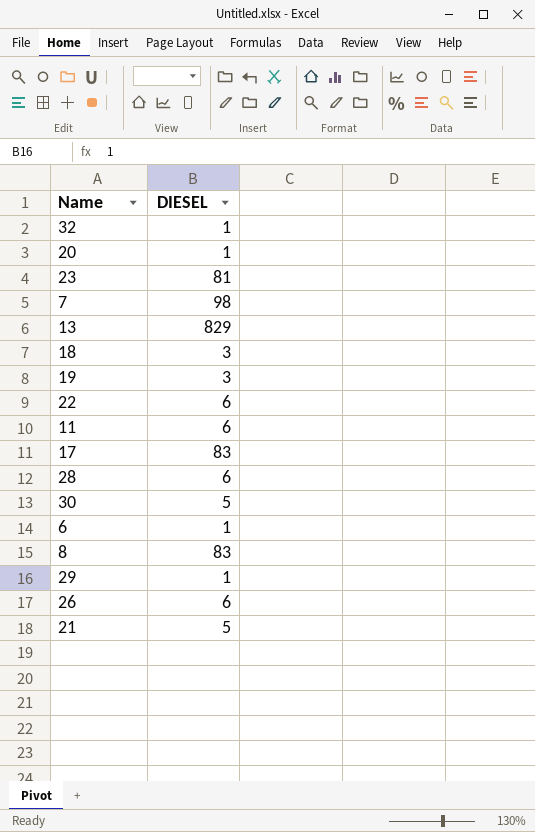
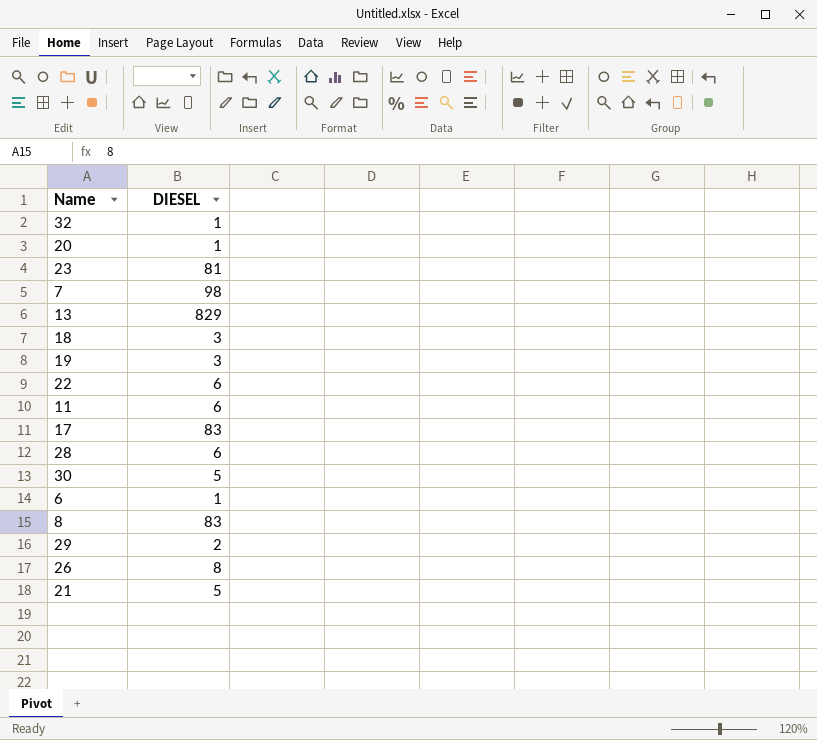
29 | DIESEL: 1 -> 2
26 | DIESEL: 6 -> 8

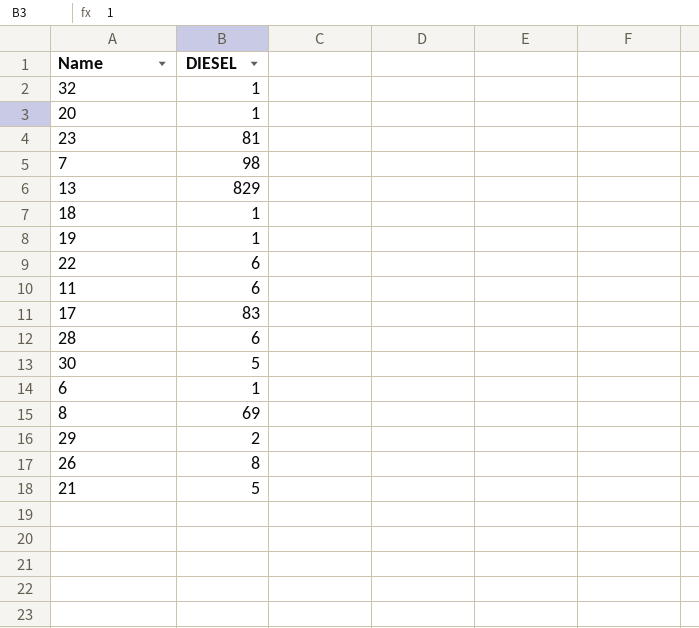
18 | DIESEL: 3 -> 1
19 | DIESEL: 3 -> 1
8 | DIESEL: 83 -> 69

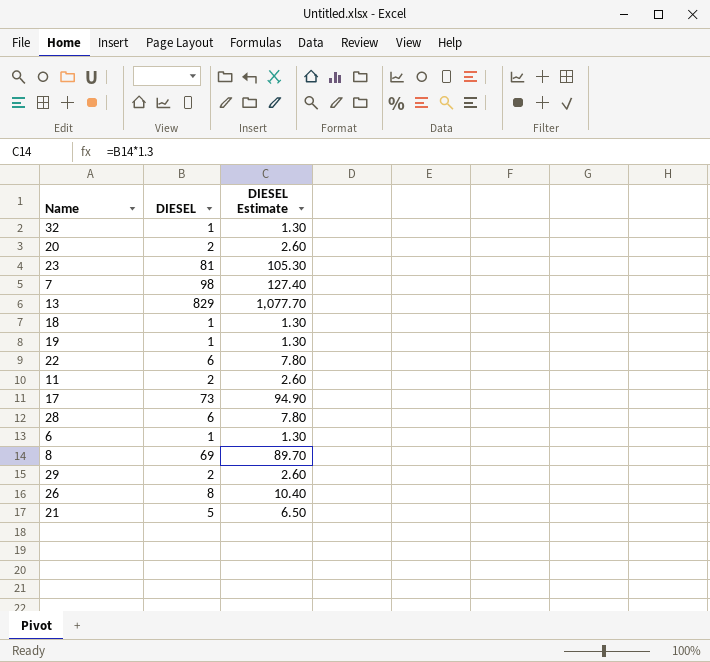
column DIESEL Estimate | formula: none -> [DIESEL] * 1.3
row 30: 5 -> none
20 | DIESEL: 1 -> 2
11 | DIESEL: 6 -> 2
17 | DIESEL: 83 -> 73

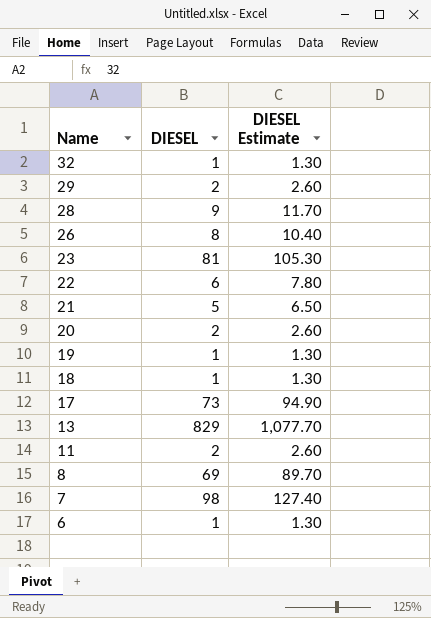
row order: none -> Name descending
28 | DIESEL: 6 -> 9
28 | DIESEL Estimate: 7.80 -> 11.70

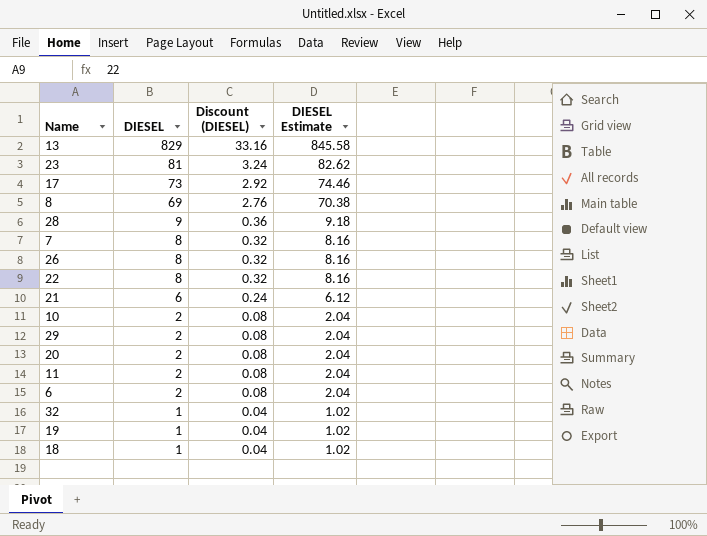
row order: Name descending -> DIESEL descending
column Discount (DIESEL) | formula: none -> [DIESEL] * 0.04
column DIESEL Estimate | formula: [DIESEL] * 1.3 -> [DIESEL] * 1.02
7 | DIESEL: 98 -> 8
22 | DIESEL: 6 -> 8
21 | DIESEL: 5 -> 6
row 10: none -> 2 | 0.08 | 2.04
6 | DIESEL: 1 -> 2

